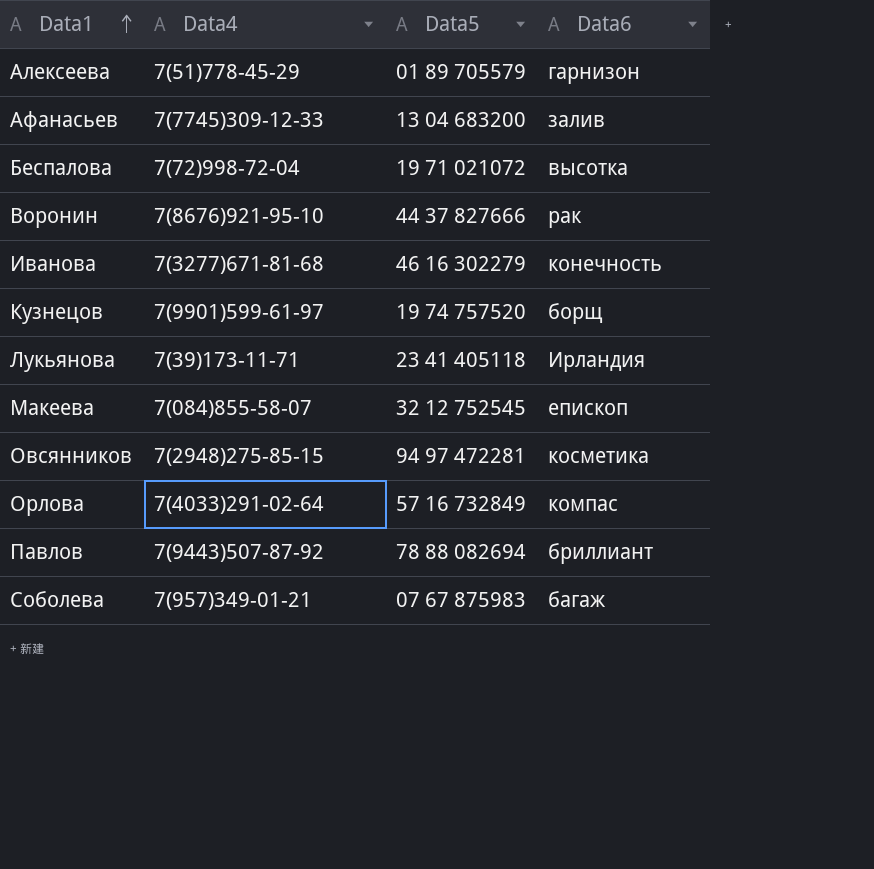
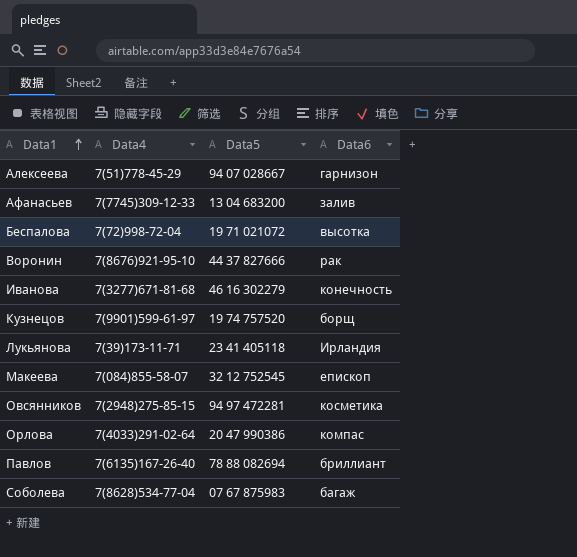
Алексеева | Data5: 01 89 705579 -> 94 07 028667
Орлова | Data5: 57 16 732849 -> 20 47 990386
Павлов | Data4: 7(9443)507-87-92 -> 7(6135)167-26-40
Соболева | Data4: 7(957)349-01-21 -> 7(8628)534-77-04

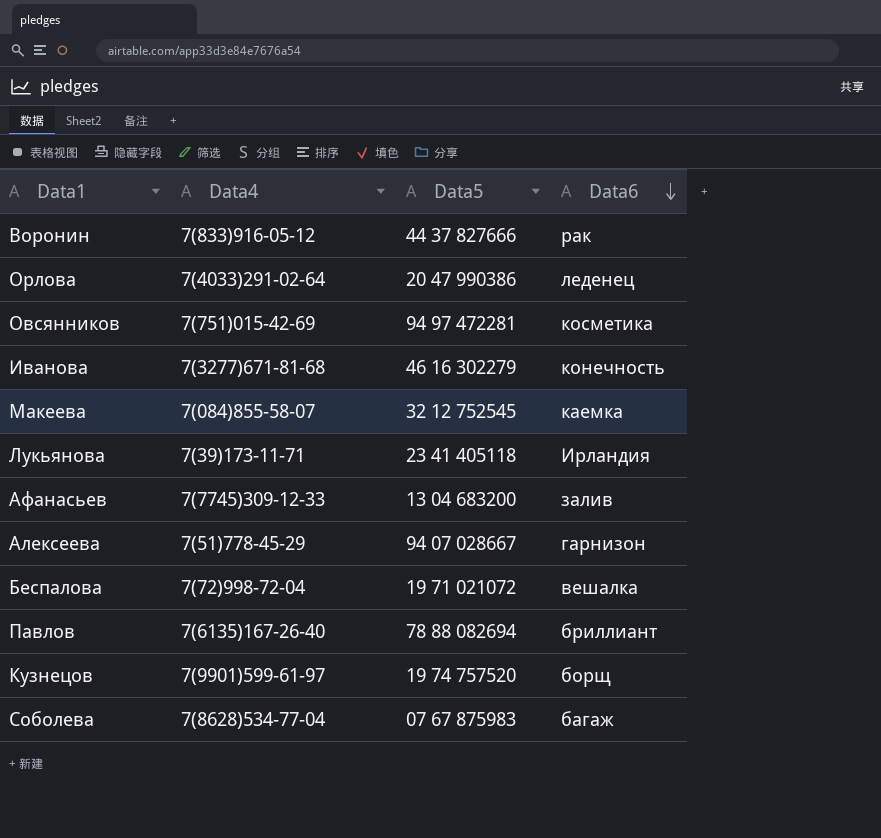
row order: Data1 ascending -> Data6 descending
Воронин | Data4: 7(8676)921-95-10 -> 7(833)916-05-12
Орлова | Data6: компас -> леденец
Овсянников | Data4: 7(2948)275-85-15 -> 7(751)015-42-69
Макеева | Data6: епископ -> каемка
Беспалова | Data6: высотка -> вешалка

